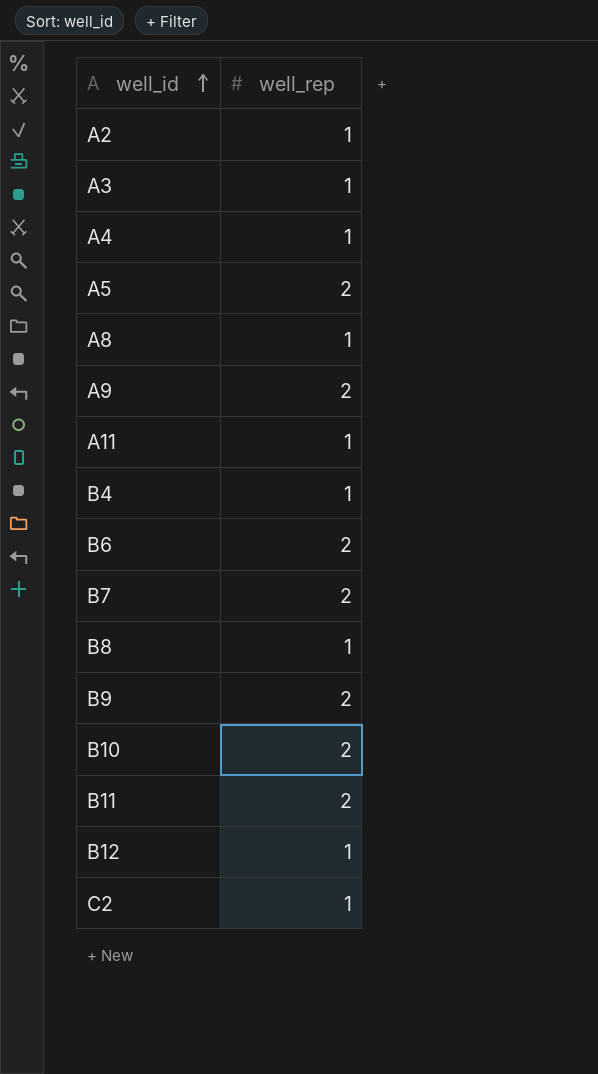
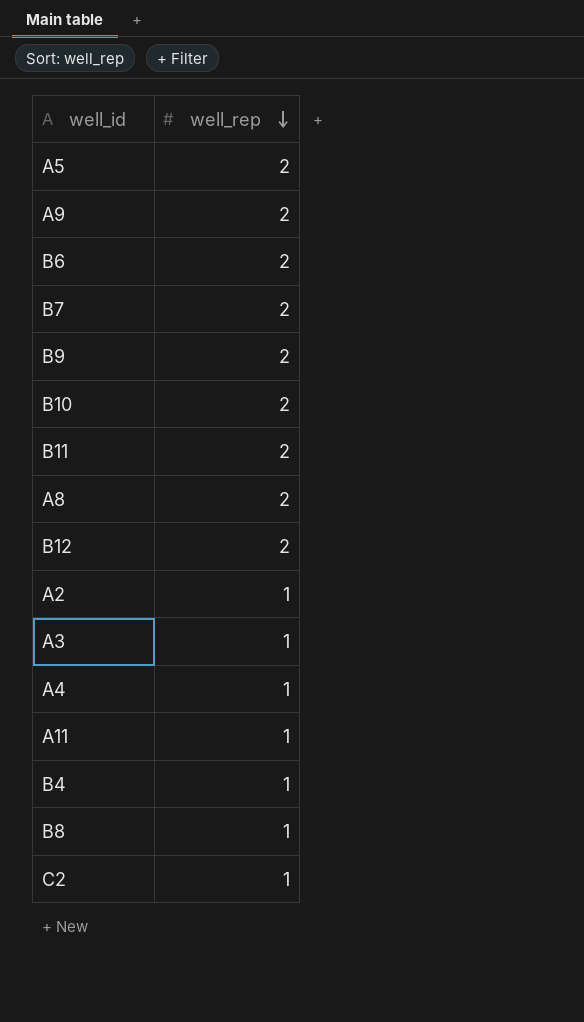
row order: well_id ascending -> well_rep descending
A8 | well_rep: 1 -> 2
B12 | well_rep: 1 -> 2

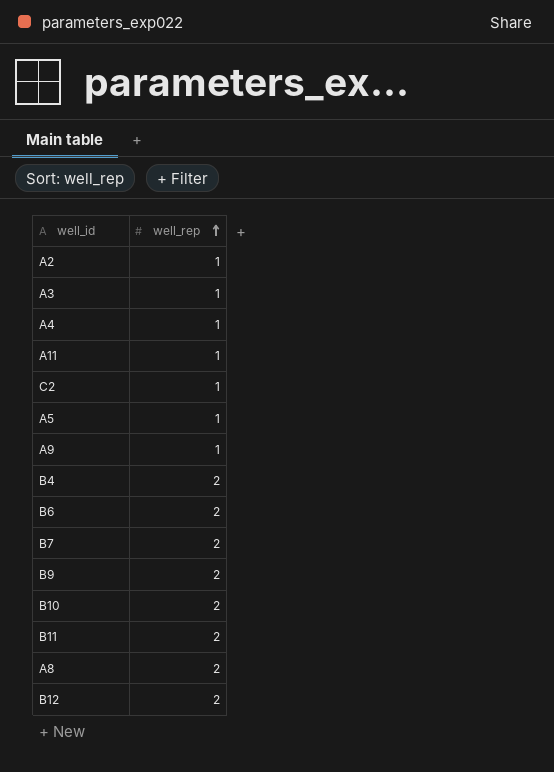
row order: well_rep descending -> well_rep ascending
row B8: 1 -> none
A5 | well_rep: 2 -> 1
A9 | well_rep: 2 -> 1
B4 | well_rep: 1 -> 2

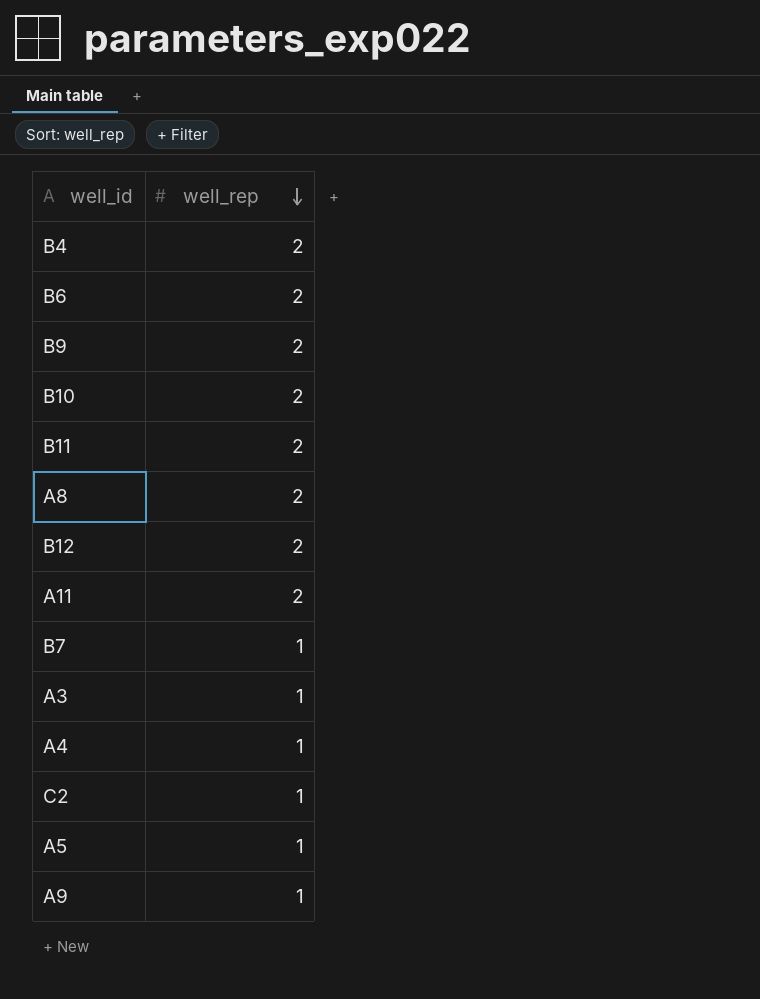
row order: well_rep ascending -> well_rep descending
row A2: 1 -> none
A11 | well_rep: 1 -> 2
B7 | well_rep: 2 -> 1

